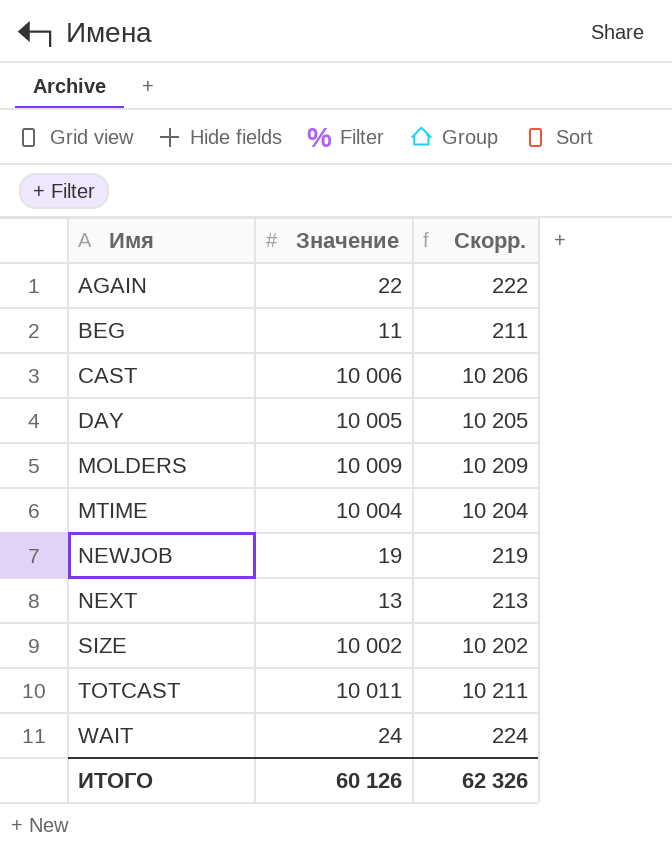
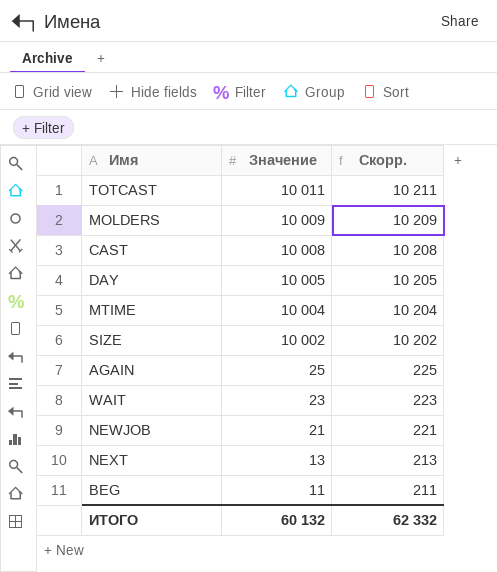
row order: Имя ascending -> Значение descending
CAST | Значение: 10 006 -> 10 008
CAST | Скорр.: 10 206 -> 10 208
AGAIN | Значение: 22 -> 25
AGAIN | Скорр.: 222 -> 225
WAIT | Значение: 24 -> 23
WAIT | Скорр.: 224 -> 223
NEWJOB | Значение: 19 -> 21
NEWJOB | Скорр.: 219 -> 221
ИТОГО | Значение: 60 126 -> 60 132
ИТОГО | Скорр.: 62 326 -> 62 332

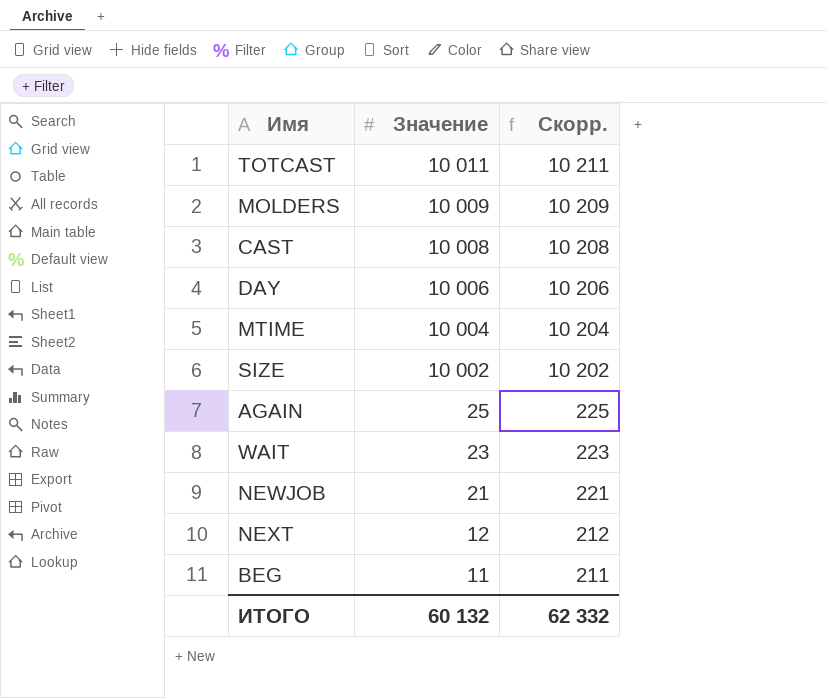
DAY | Значение: 10 005 -> 10 006
DAY | Скорр.: 10 205 -> 10 206
NEXT | Значение: 13 -> 12
NEXT | Скорр.: 213 -> 212

